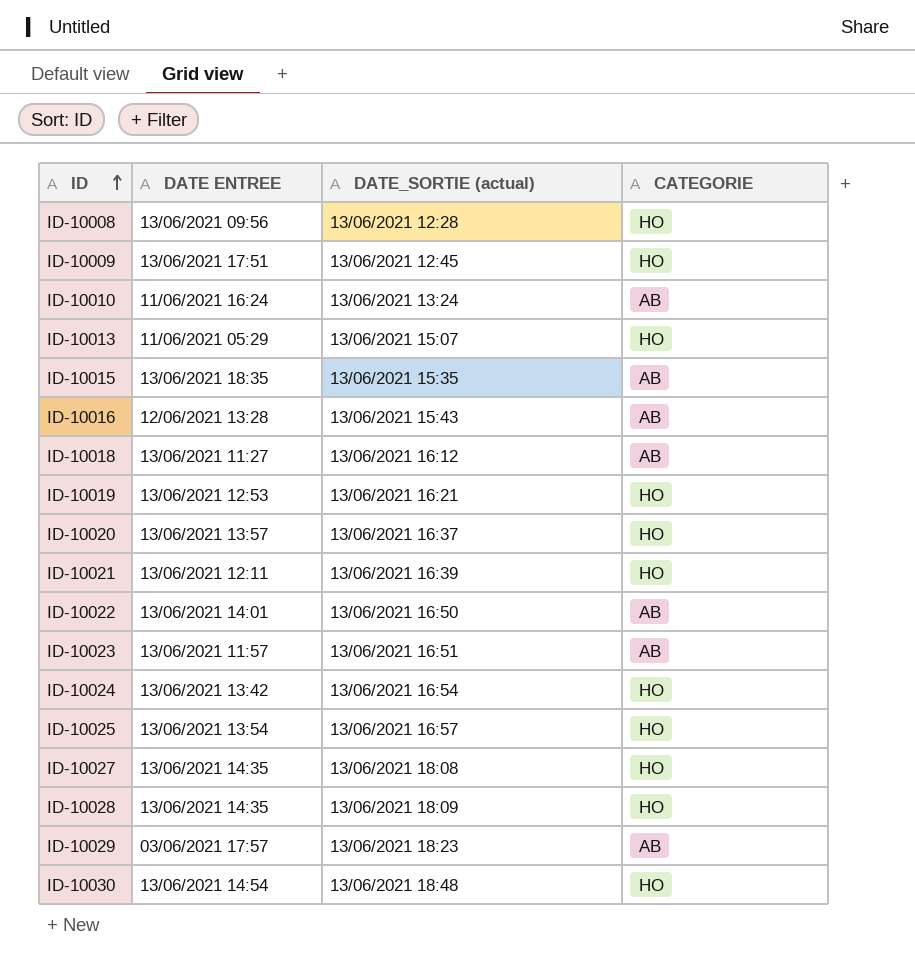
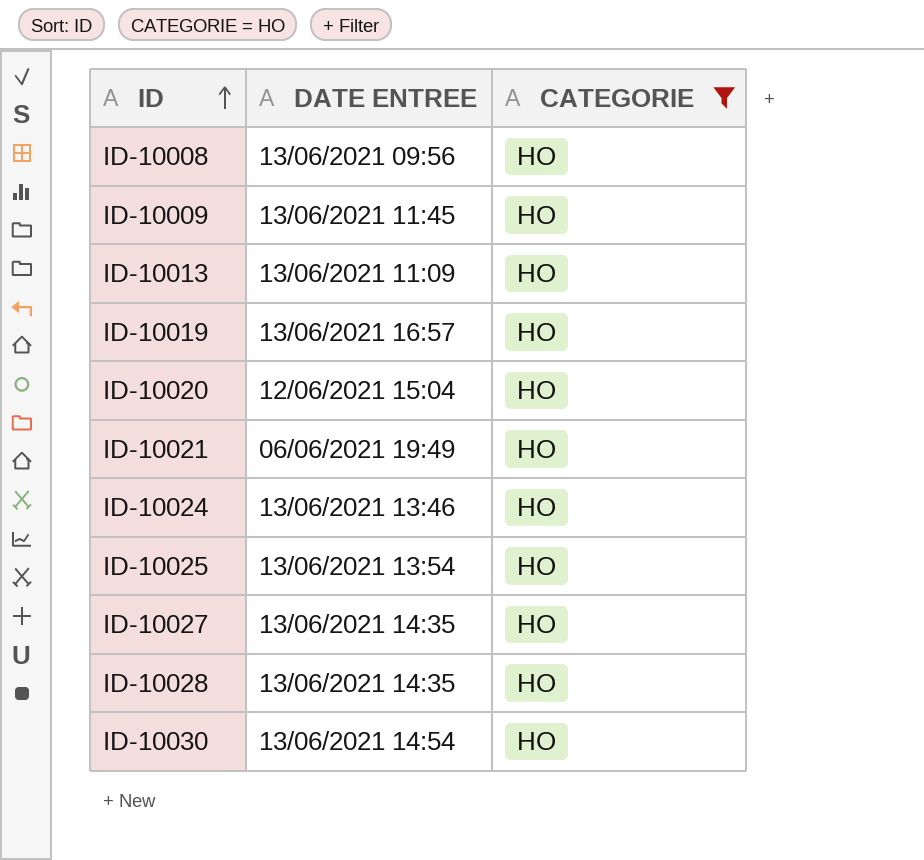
filter: none -> CATEGORIE = HO
column DATE_SORTIE (actual) | position: 3 -> none
ID-10009 | DATE ENTREE: 13/06/2021 17:51 -> 13/06/2021 11:45
ID-10013 | DATE ENTREE: 11/06/2021 05:29 -> 13/06/2021 11:09
ID-10019 | DATE ENTREE: 13/06/2021 12:53 -> 13/06/2021 16:57
ID-10020 | DATE ENTREE: 13/06/2021 13:57 -> 12/06/2021 15:04
ID-10021 | DATE ENTREE: 13/06/2021 12:11 -> 06/06/2021 19:49
ID-10024 | DATE ENTREE: 13/06/2021 13:42 -> 13/06/2021 13:46

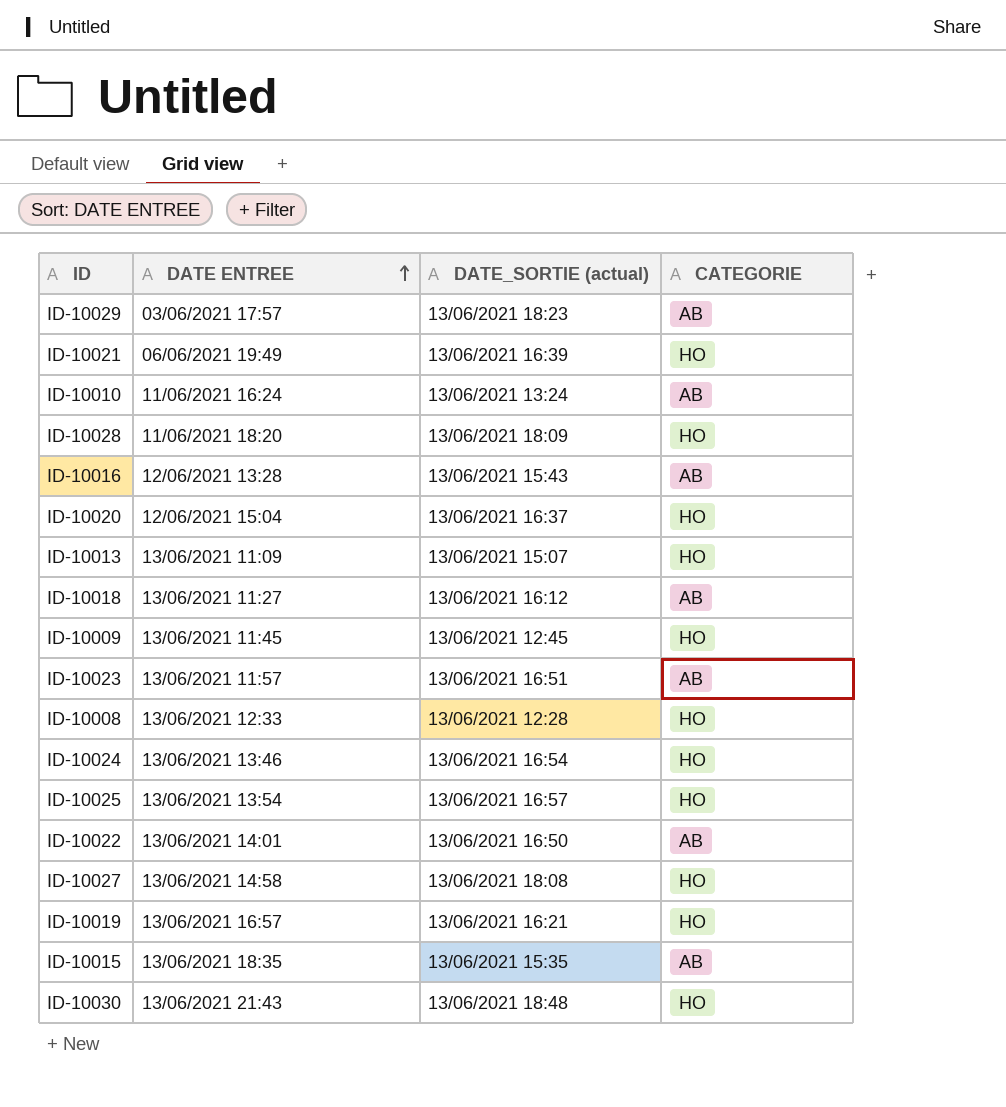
filter: CATEGORIE = HO -> none
row order: ID ascending -> DATE ENTREE ascending
column DATE_SORTIE (actual) | position: none -> 3
ID-10028 | DATE ENTREE: 13/06/2021 14:35 -> 11/06/2021 18:20
ID-10008 | DATE ENTREE: 13/06/2021 09:56 -> 13/06/2021 12:33
ID-10027 | DATE ENTREE: 13/06/2021 14:35 -> 13/06/2021 14:58
ID-10030 | DATE ENTREE: 13/06/2021 14:54 -> 13/06/2021 21:43

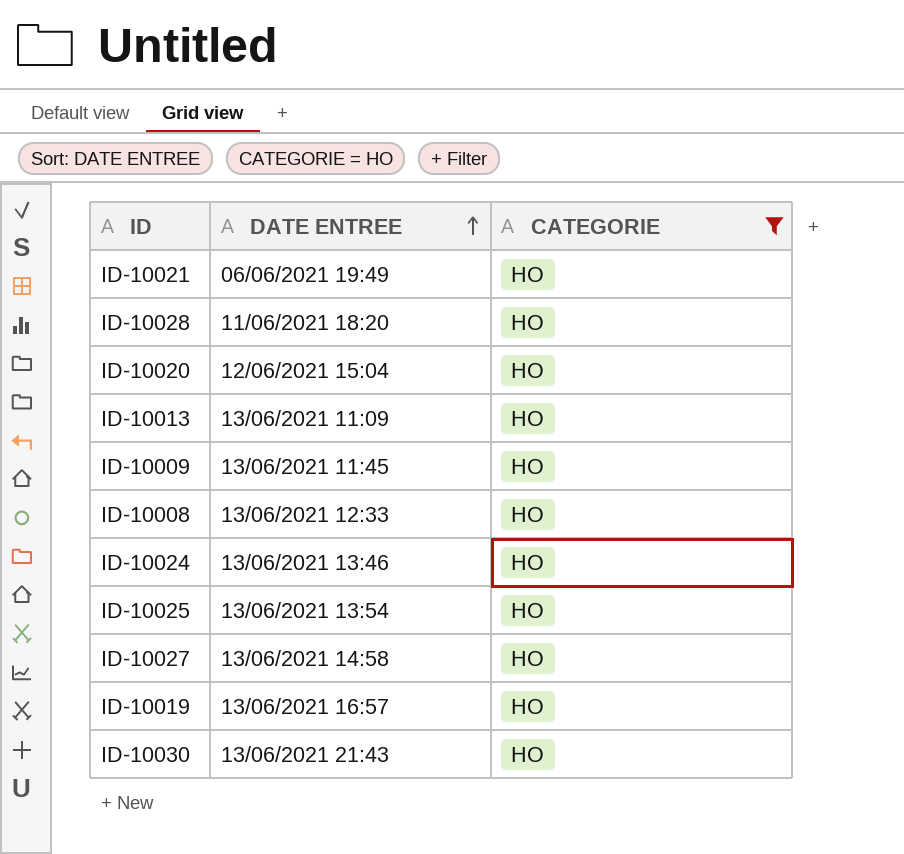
filter: none -> CATEGORIE = HO
column DATE_SORTIE (actual) | position: 3 -> none

